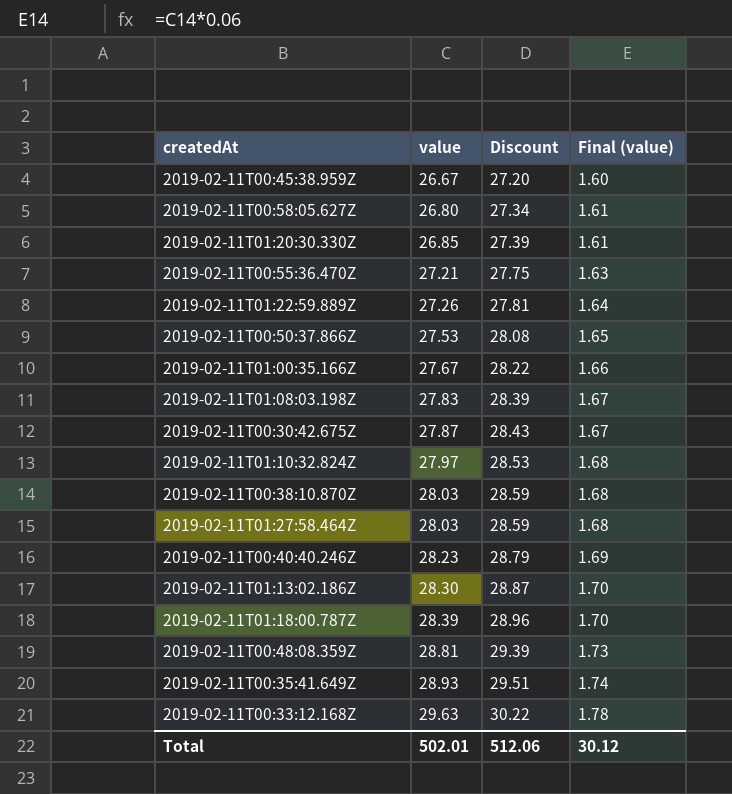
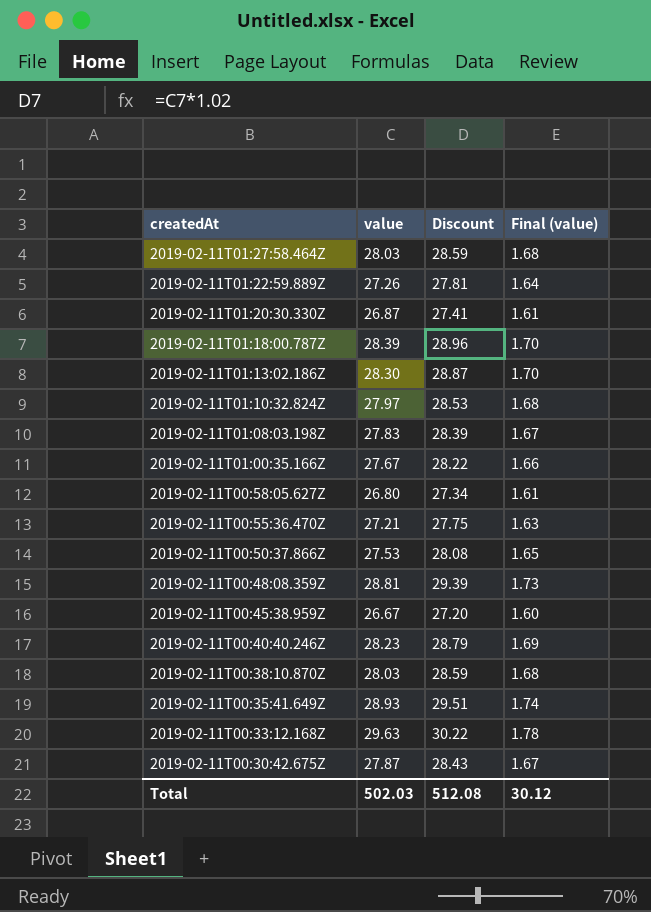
row order: value ascending -> createdAt descending
2019-02-11T01:20:30.330Z | value: 26.85 -> 26.87
2019-02-11T01:20:30.330Z | Discount: 27.39 -> 27.41
Total | value: 502.01 -> 502.03
Total | Discount: 512.06 -> 512.08

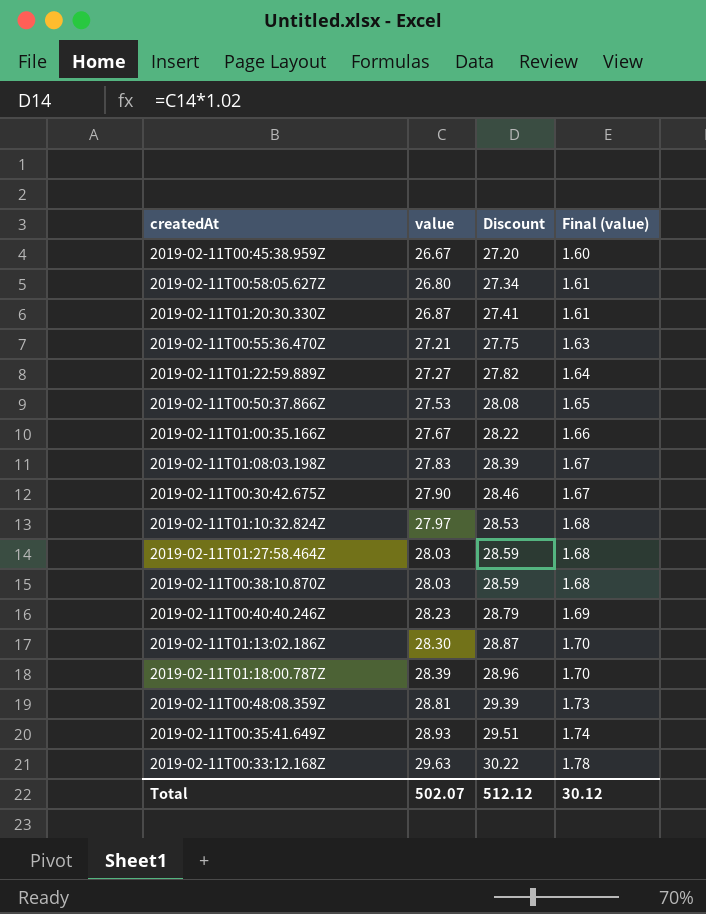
row order: createdAt descending -> value ascending
2019-02-11T01:22:59.889Z | value: 27.26 -> 27.27
2019-02-11T01:22:59.889Z | Discount: 27.81 -> 27.82
2019-02-11T00:30:42.675Z | value: 27.87 -> 27.90
2019-02-11T00:30:42.675Z | Discount: 28.43 -> 28.46
Total | value: 502.03 -> 502.07
Total | Discount: 512.08 -> 512.12

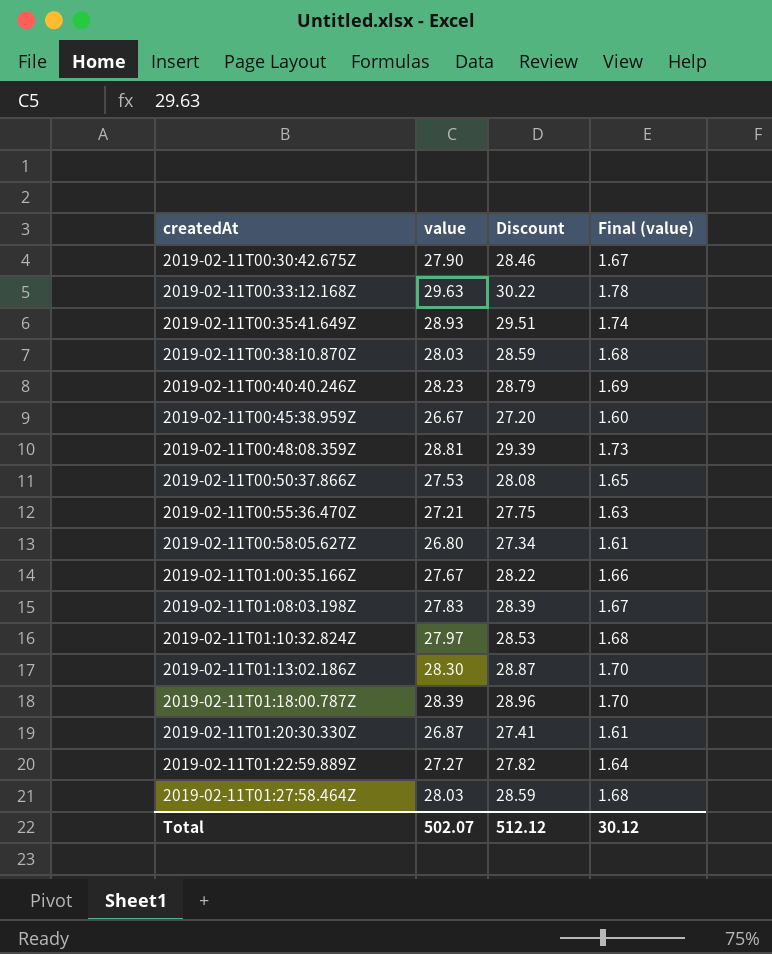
row order: value ascending -> createdAt ascending

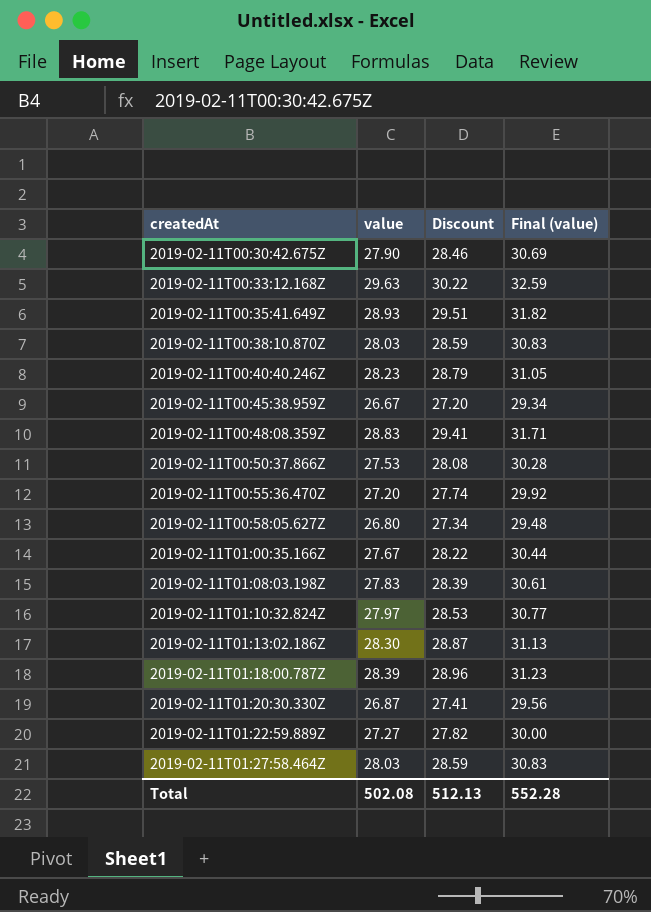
column Final (value) | formula: [value] * 0.06 -> [value] * 1.1
2019-02-11T00:48:08.359Z | value: 28.81 -> 28.83
2019-02-11T00:48:08.359Z | Discount: 29.39 -> 29.41
2019-02-11T00:55:36.470Z | value: 27.21 -> 27.20
2019-02-11T00:55:36.470Z | Discount: 27.75 -> 27.74
Total | value: 502.07 -> 502.08
Total | Discount: 512.12 -> 512.13
Total | Final (value): 30.12 -> 552.28

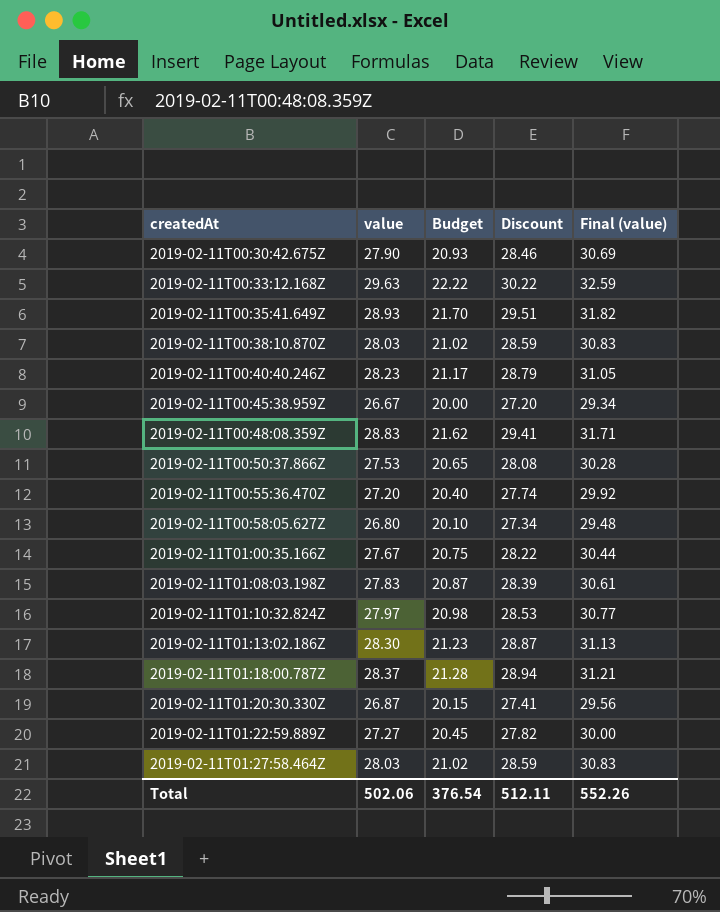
column Budget | formula: none -> [value] * 0.75
2019-02-11T01:18:00.787Z | value: 28.39 -> 28.37
2019-02-11T01:18:00.787Z | Discount: 28.96 -> 28.94
2019-02-11T01:18:00.787Z | Final (value): 31.23 -> 31.21
Total | value: 502.08 -> 502.06
Total | Discount: 512.13 -> 512.11
Total | Final (value): 552.28 -> 552.26

